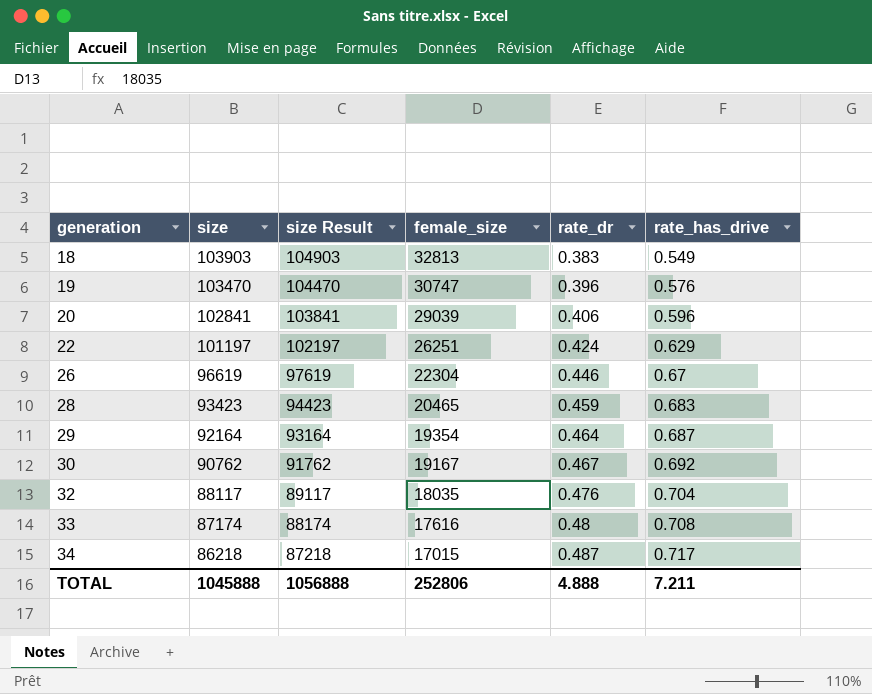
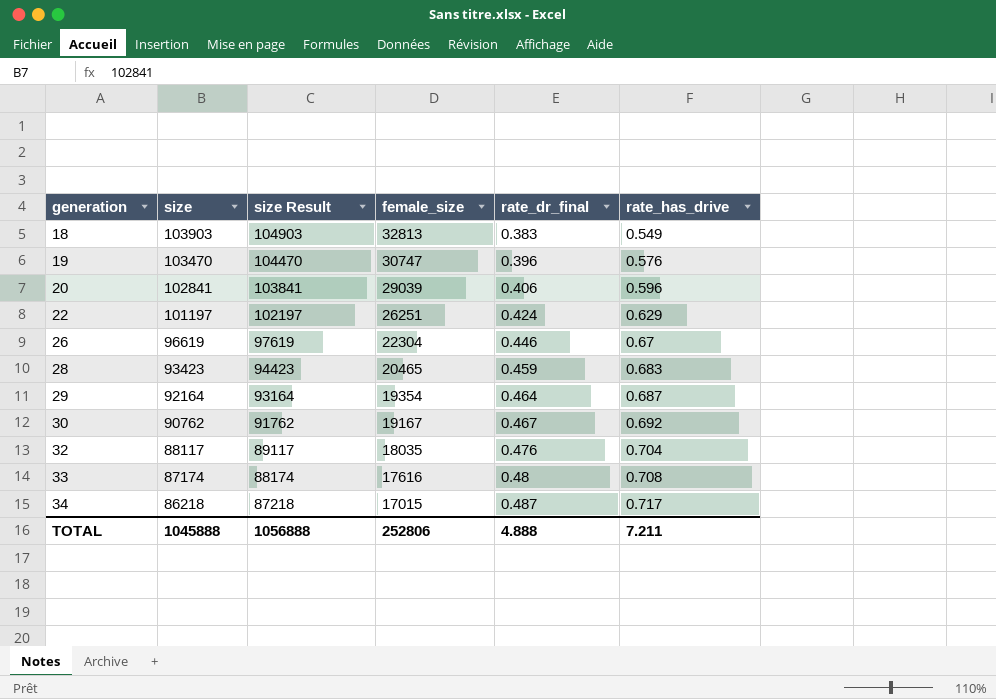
column name: rate_dr -> rate_dr_final

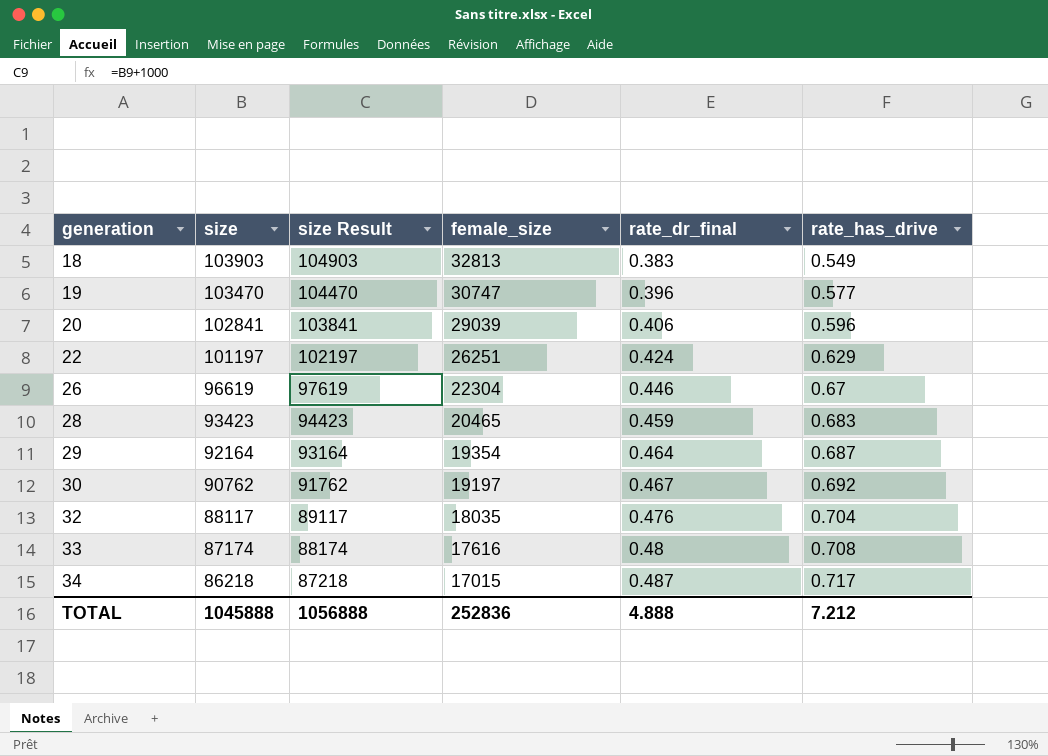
19 | rate_has_drive: 0.576 -> 0.577
30 | female_size: 19167 -> 19197
TOTAL | female_size: 252806 -> 252836
TOTAL | rate_has_drive: 7.211 -> 7.212

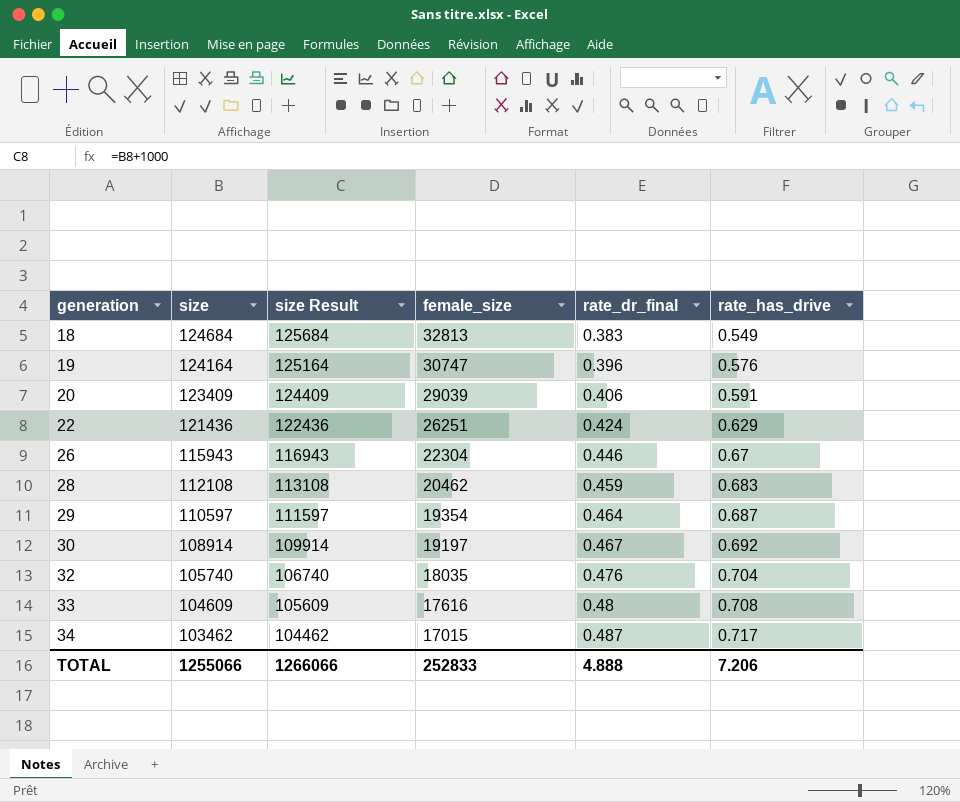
18 | size: 103903 -> 124684
18 | size Result: 104903 -> 125684
19 | size: 103470 -> 124164
19 | size Result: 104470 -> 125164
19 | rate_has_drive: 0.577 -> 0.576
20 | size: 102841 -> 123409
20 | size Result: 103841 -> 124409
20 | rate_has_drive: 0.596 -> 0.591
22 | size: 101197 -> 121436
22 | size Result: 102197 -> 122436
26 | size: 96619 -> 115943
26 | size Result: 97619 -> 116943
28 | size: 93423 -> 112108
28 | size Result: 94423 -> 113108
28 | female_size: 20465 -> 20462
29 | size: 92164 -> 110597
29 | size Result: 93164 -> 111597
30 | size: 90762 -> 108914
30 | size Result: 91762 -> 109914
32 | size: 88117 -> 105740
32 | size Result: 89117 -> 106740
33 | size: 87174 -> 104609
33 | size Result: 88174 -> 105609
34 | size: 86218 -> 103462
34 | size Result: 87218 -> 104462
TOTAL | size: 1045888 -> 1255066
TOTAL | size Result: 1056888 -> 1266066
TOTAL | female_size: 252836 -> 252833
TOTAL | rate_has_drive: 7.212 -> 7.206

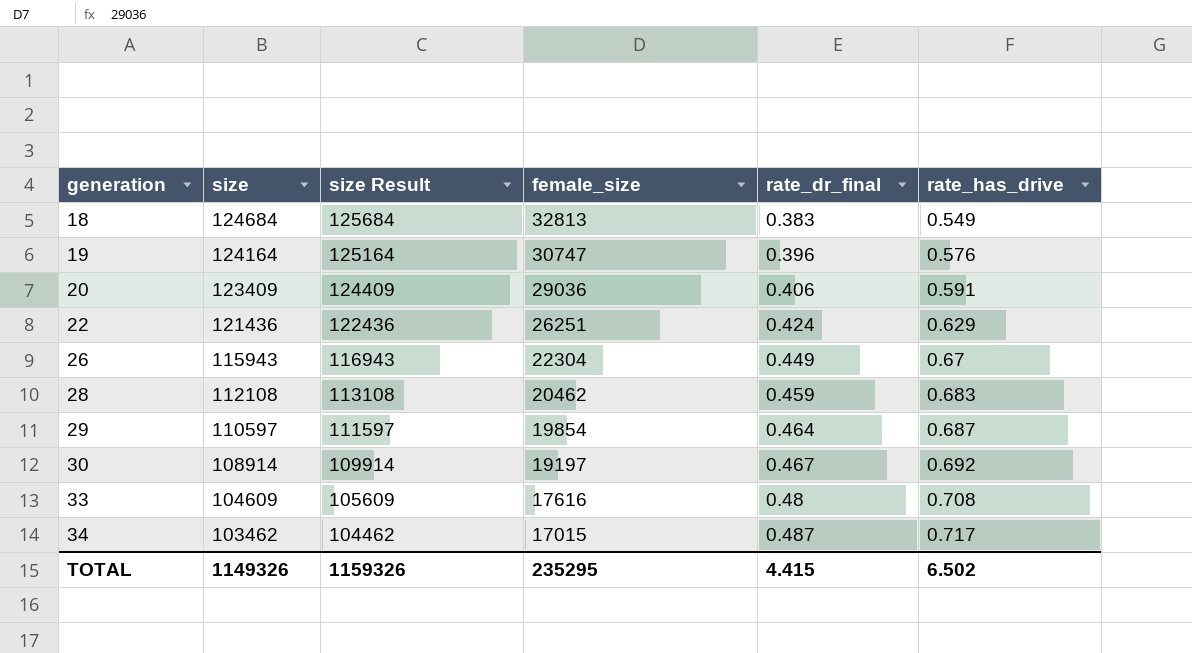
row 32: 105740 | 106740 | 18035 | 0.476 | 0.704 -> none
20 | female_size: 29039 -> 29036
26 | rate_dr_final: 0.446 -> 0.449
29 | female_size: 19354 -> 19854
TOTAL | size: 1255066 -> 1149326
TOTAL | size Result: 1266066 -> 1159326
TOTAL | female_size: 252833 -> 235295
TOTAL | rate_dr_final: 4.888 -> 4.415
TOTAL | rate_has_drive: 7.206 -> 6.502

